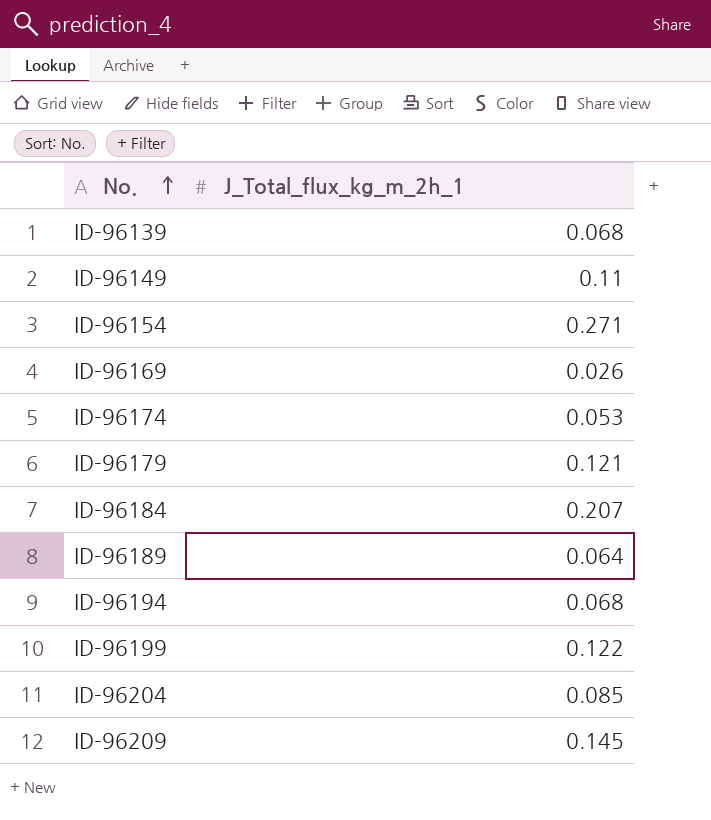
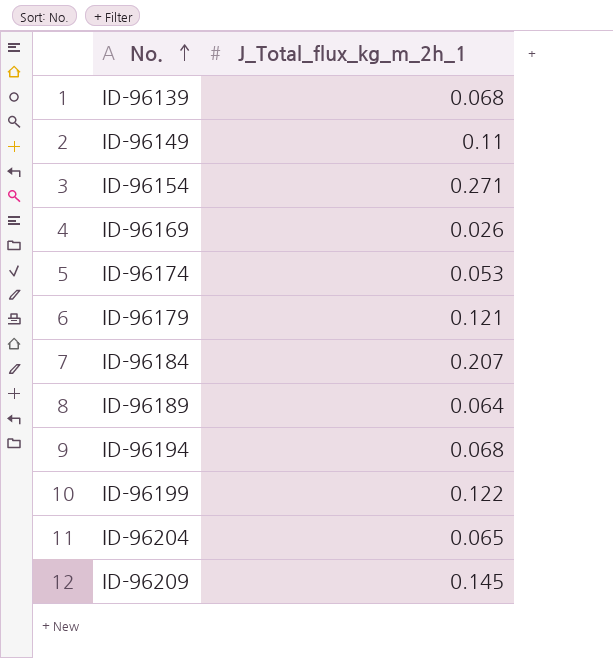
ID-96204 | J_Total_flux_kg_m_2h_1: 0.085 -> 0.065

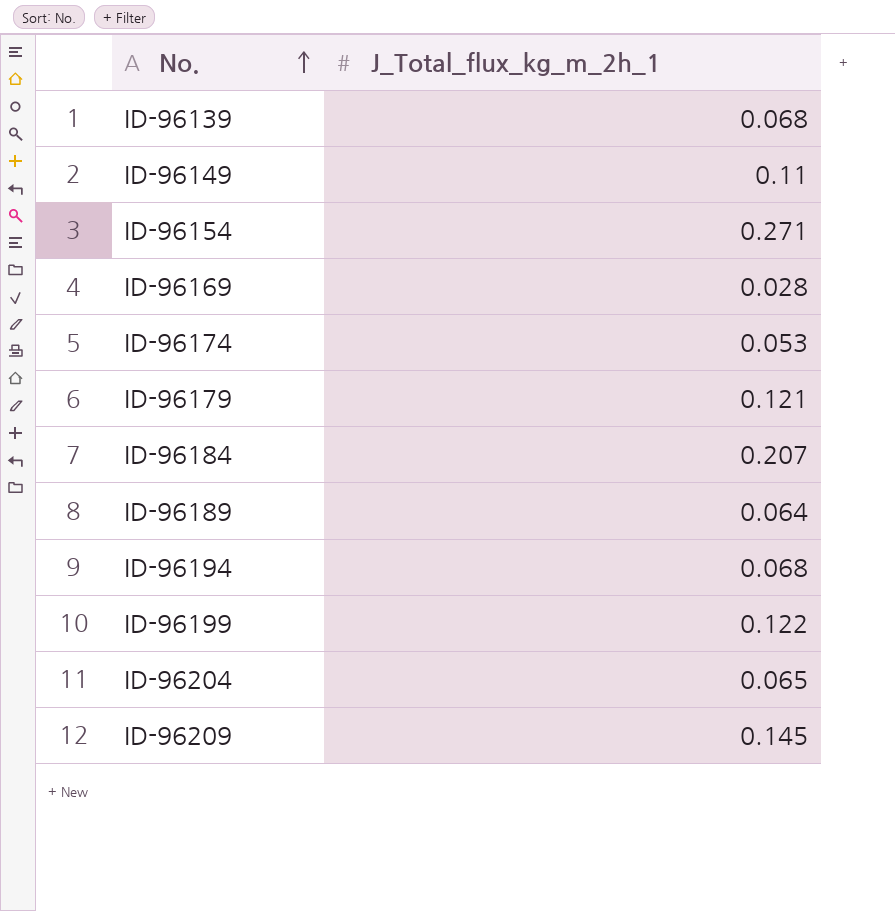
ID-96169 | J_Total_flux_kg_m_2h_1: 0.026 -> 0.028

